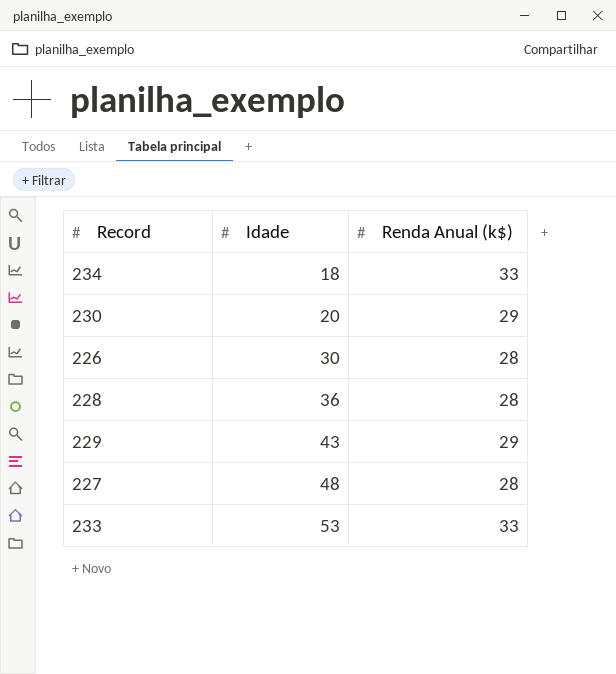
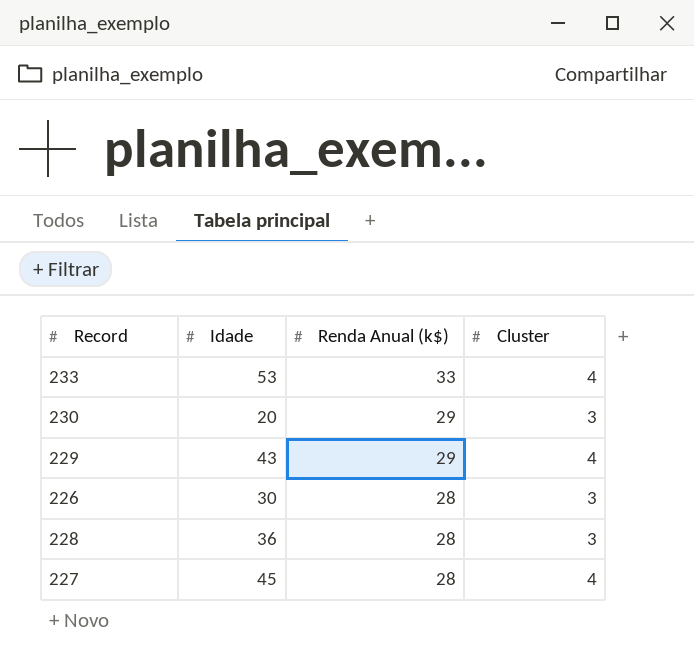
row order: Idade ascending -> Renda Anual (k$) descending
column Cluster | position: none -> 4
row 234: 18 | 33 -> none
227 | Idade: 48 -> 45

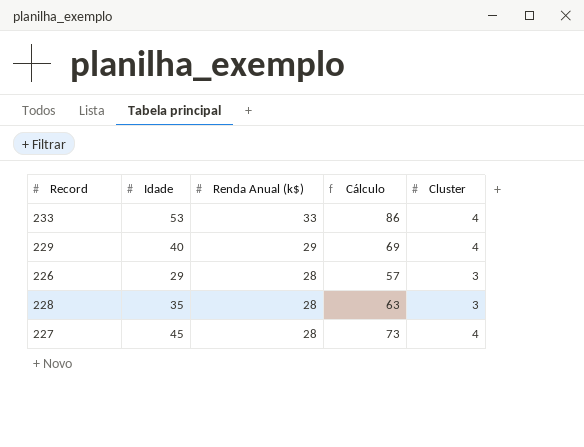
column Cálculo | formula: none -> [Idade] + [Renda Anual (k$)]
row 230: 20 | 29 | 3 -> none
229 | Idade: 43 -> 40
226 | Idade: 30 -> 29
228 | Idade: 36 -> 35

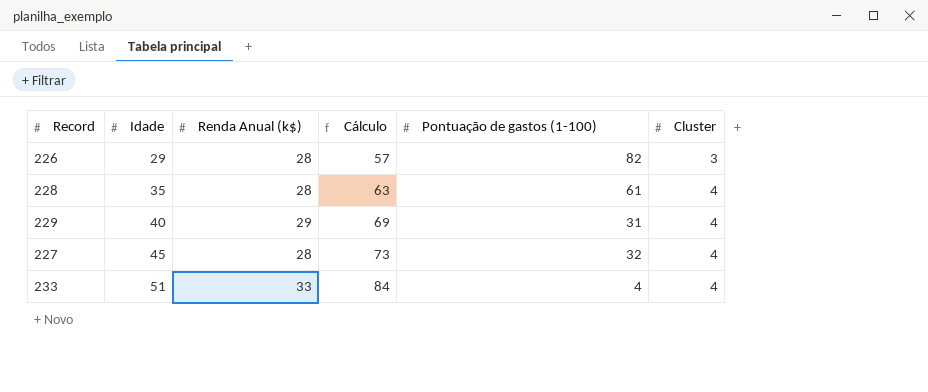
row order: Renda Anual (k$) descending -> Idade ascending
column Pontuação de gastos (1-100) | position: none -> 5
228 | Cluster: 3 -> 4
233 | Idade: 53 -> 51
233 | Cálculo: 86 -> 84

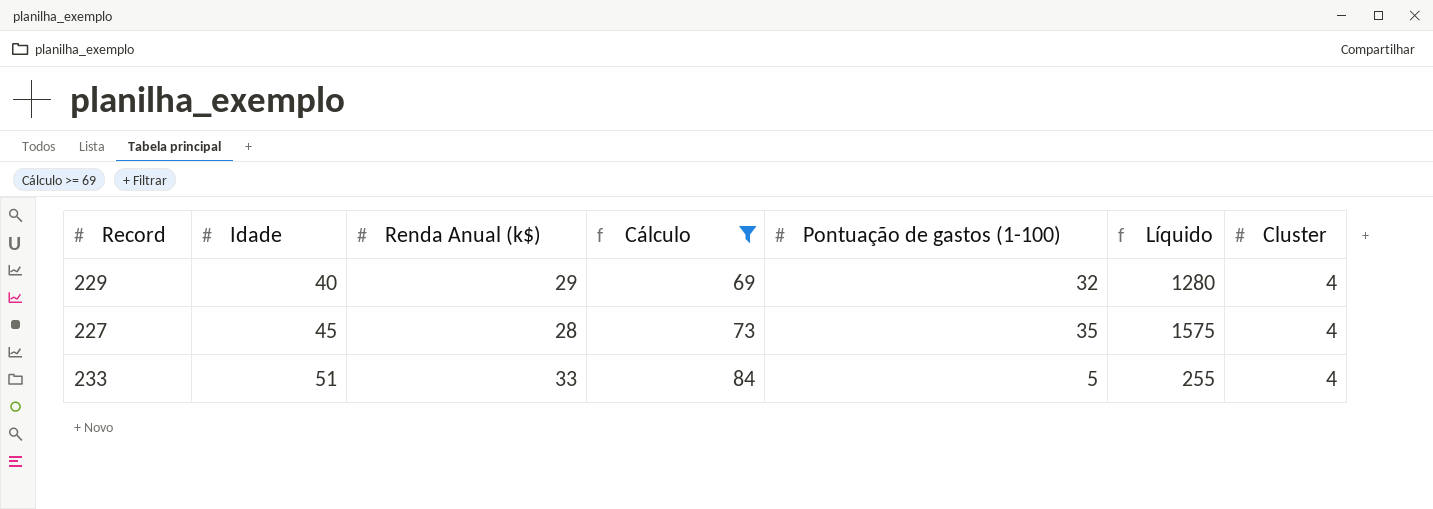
filter: none -> Cálculo >= 69
column Líquido | formula: none -> [Idade] * [Pontuação de gastos (1-100)]
229 | Pontuação de gastos (1-100): 31 -> 32
227 | Pontuação de gastos (1-100): 32 -> 35
233 | Pontuação de gastos (1-100): 4 -> 5

